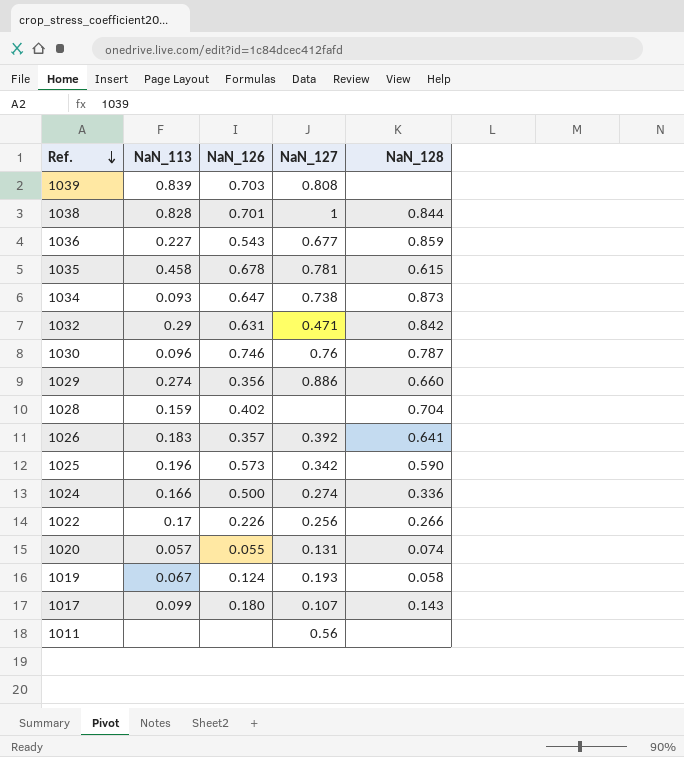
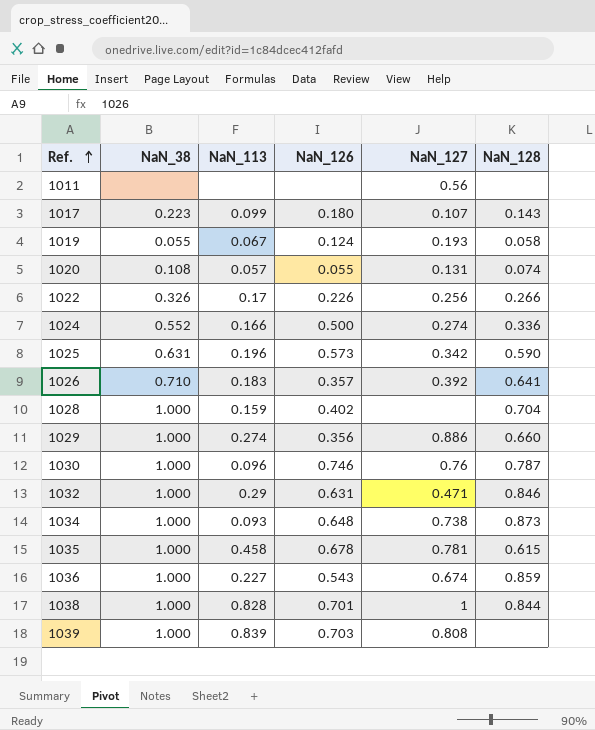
row order: Ref. descending -> Ref. ascending
column NaN_38 | position: none -> 2
1032 | NaN_128: 0.842 -> 0.846
1034 | NaN_126: 0.647 -> 0.648
1036 | NaN_127: 0.677 -> 0.674

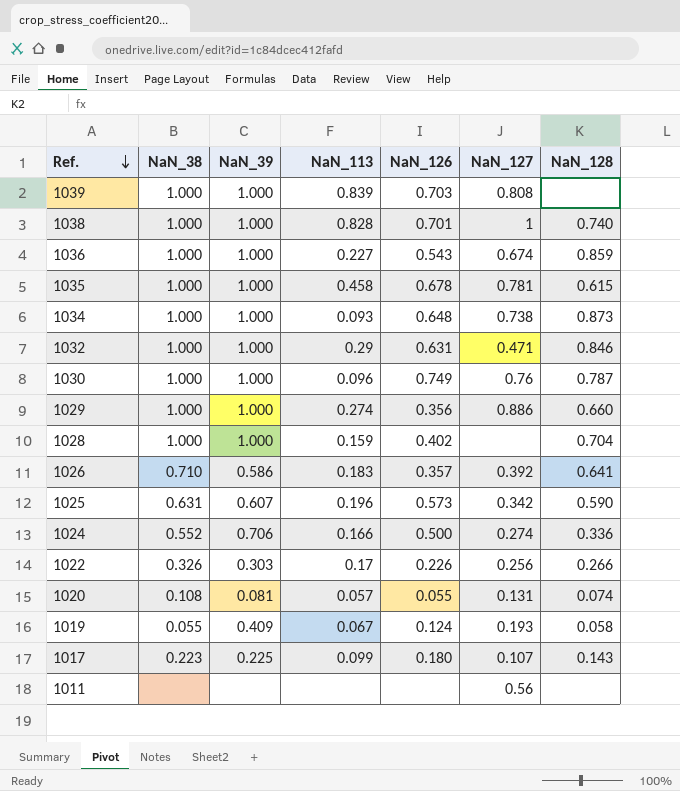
row order: Ref. ascending -> Ref. descending
column NaN_39 | position: none -> 3
1038 | NaN_128: 0.844 -> 0.740
1030 | NaN_126: 0.746 -> 0.749

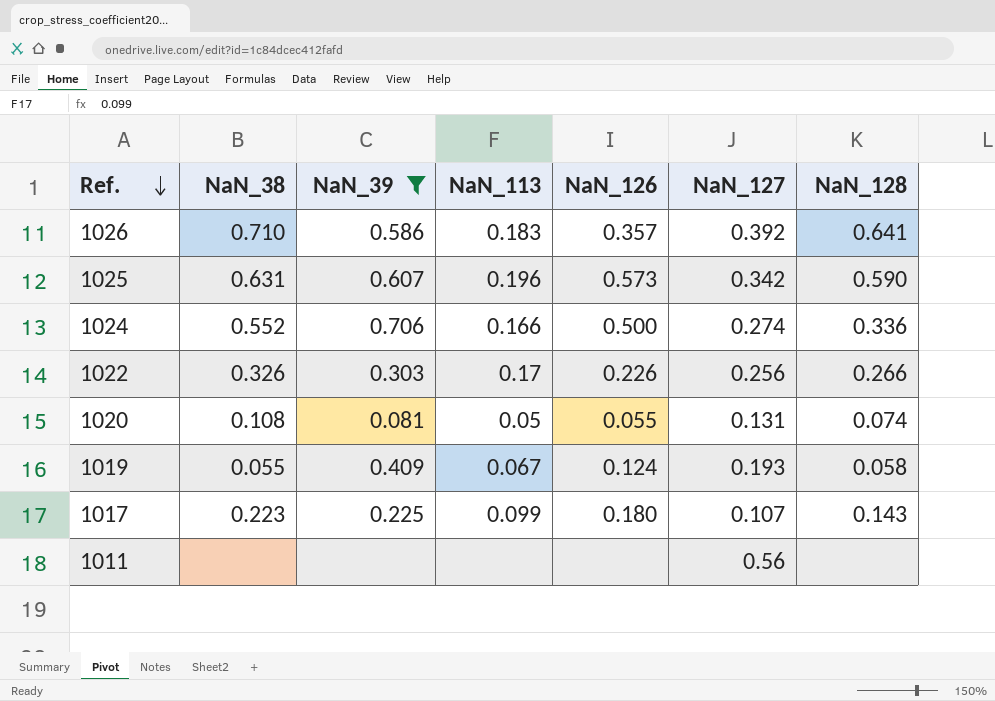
filter: none -> NaN_39 != 1.000
1020 | NaN_113: 0.057 -> 0.05

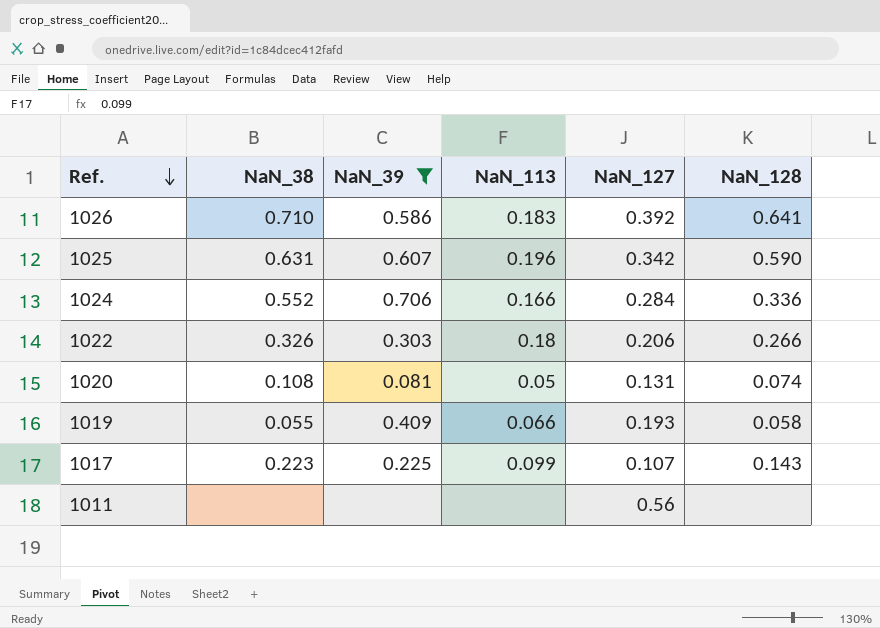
column NaN_126 | position: 5 -> none
1024 | NaN_127: 0.274 -> 0.284
1022 | NaN_113: 0.17 -> 0.18
1022 | NaN_127: 0.256 -> 0.206
1019 | NaN_113: 0.067 -> 0.066

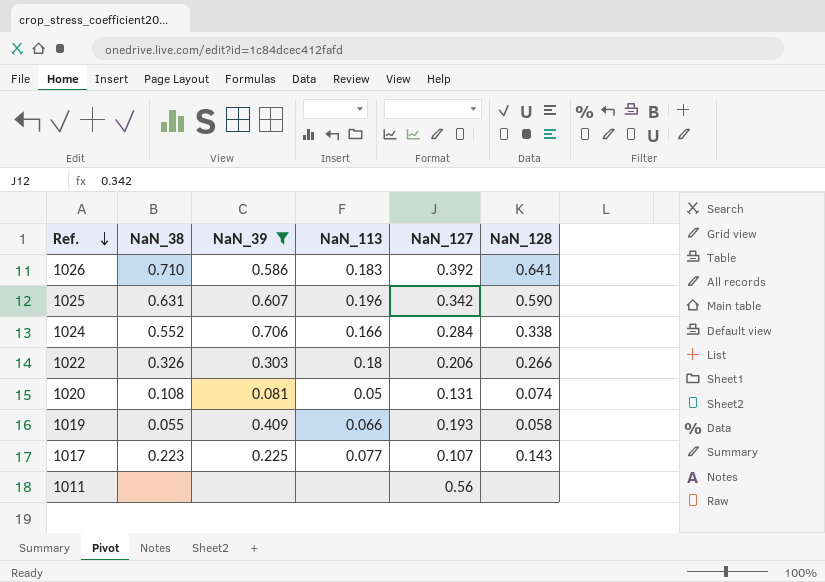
1024 | NaN_128: 0.336 -> 0.338
1017 | NaN_113: 0.099 -> 0.077

